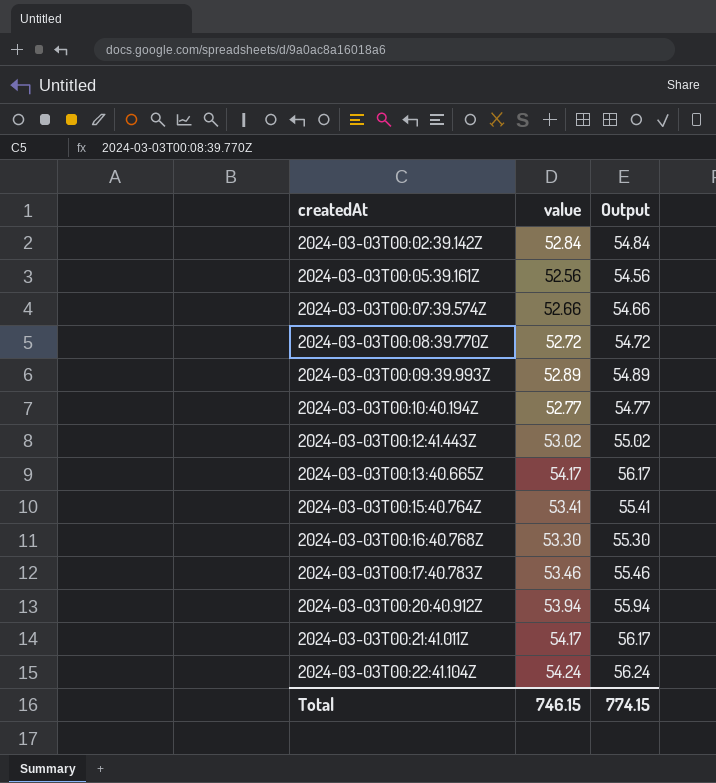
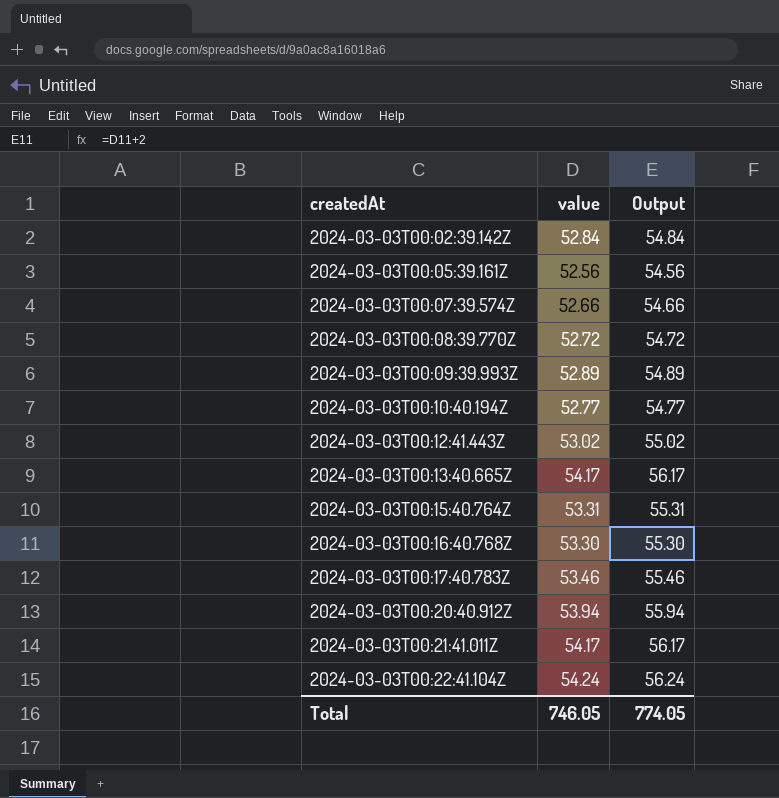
2024-03-03T00:15:40.764Z | value: 53.41 -> 53.31
2024-03-03T00:15:40.764Z | Output: 55.41 -> 55.31
Total | value: 746.15 -> 746.05
Total | Output: 774.15 -> 774.05

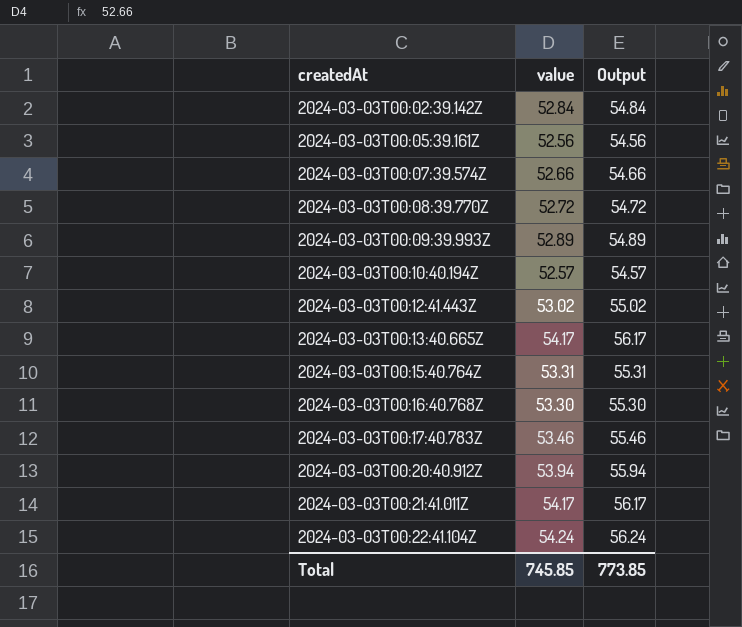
2024-03-03T00:10:40.194Z | value: 52.77 -> 52.57
2024-03-03T00:10:40.194Z | Output: 54.77 -> 54.57
Total | value: 746.05 -> 745.85
Total | Output: 774.05 -> 773.85

